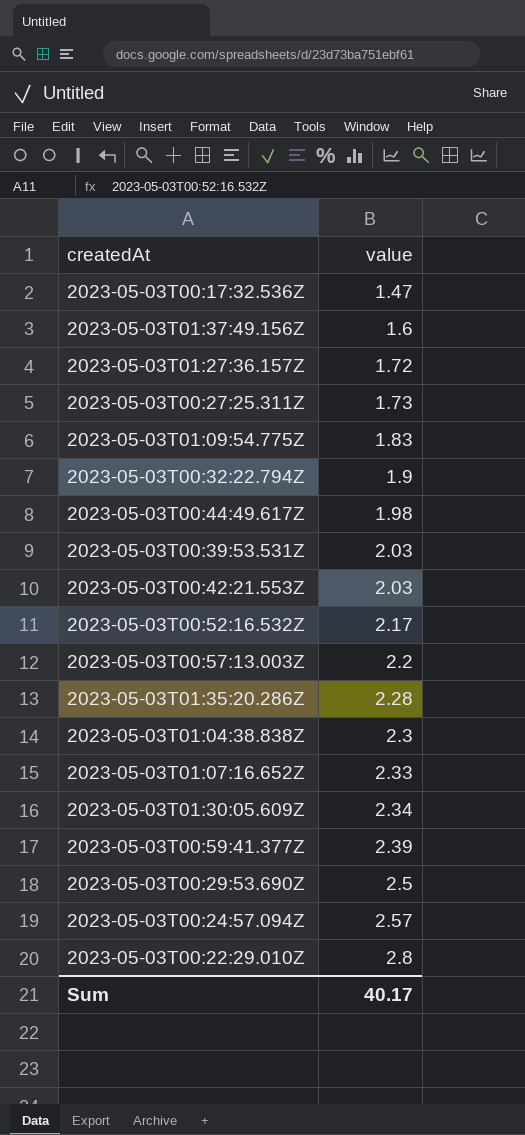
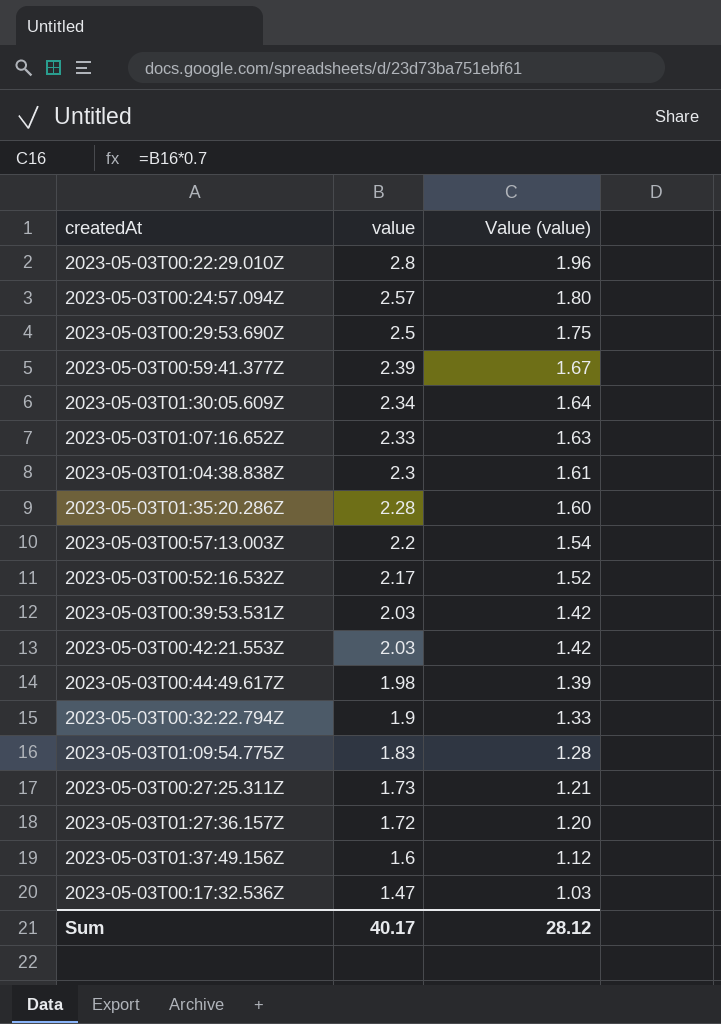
row order: value ascending -> value descending
column Value (value) | formula: none -> [value] * 0.7

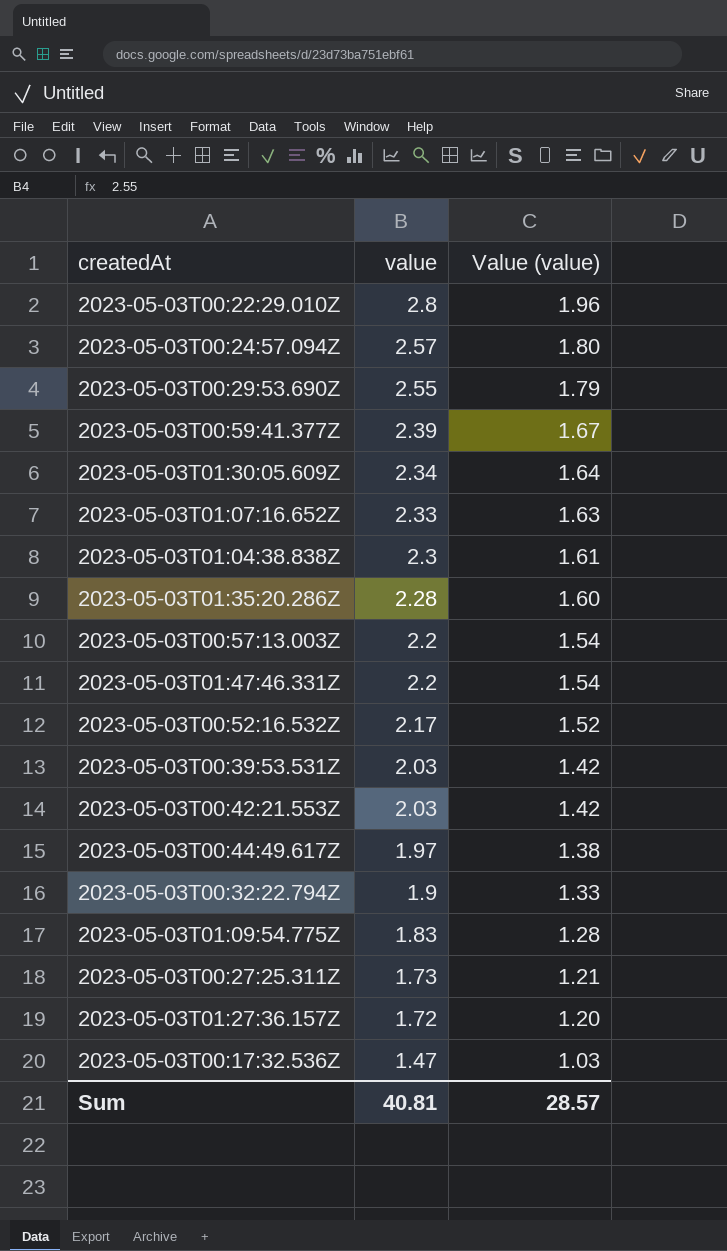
row 2023-05-03T01:37:49.156Z: 1.6 | 1.12 -> none
2023-05-03T00:29:53.690Z | value: 2.5 -> 2.55
2023-05-03T00:29:53.690Z | Value (value): 1.75 -> 1.79
row 2023-05-03T01:47:46.331Z: none -> 2.2 | 1.54
2023-05-03T00:44:49.617Z | value: 1.98 -> 1.97
2023-05-03T00:44:49.617Z | Value (value): 1.39 -> 1.38
Sum | value: 40.17 -> 40.81
Sum | Value (value): 28.12 -> 28.57

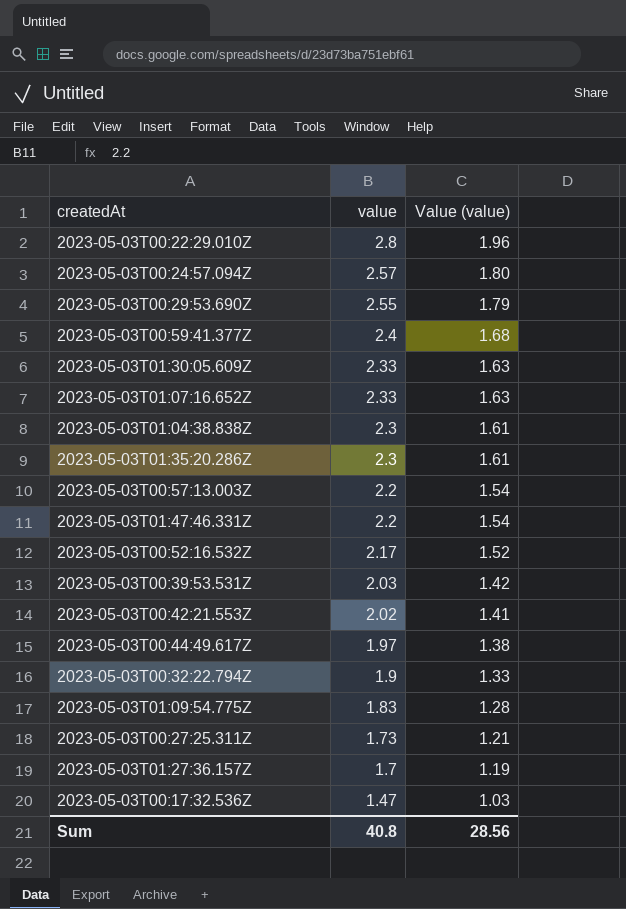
2023-05-03T00:59:41.377Z | value: 2.39 -> 2.4
2023-05-03T00:59:41.377Z | Value (value): 1.67 -> 1.68
2023-05-03T01:30:05.609Z | value: 2.34 -> 2.33
2023-05-03T01:30:05.609Z | Value (value): 1.64 -> 1.63
2023-05-03T01:35:20.286Z | value: 2.28 -> 2.3
2023-05-03T01:35:20.286Z | Value (value): 1.60 -> 1.61
2023-05-03T00:42:21.553Z | value: 2.03 -> 2.02
2023-05-03T00:42:21.553Z | Value (value): 1.42 -> 1.41
2023-05-03T01:27:36.157Z | value: 1.72 -> 1.7
2023-05-03T01:27:36.157Z | Value (value): 1.20 -> 1.19
Sum | value: 40.81 -> 40.8
Sum | Value (value): 28.57 -> 28.56

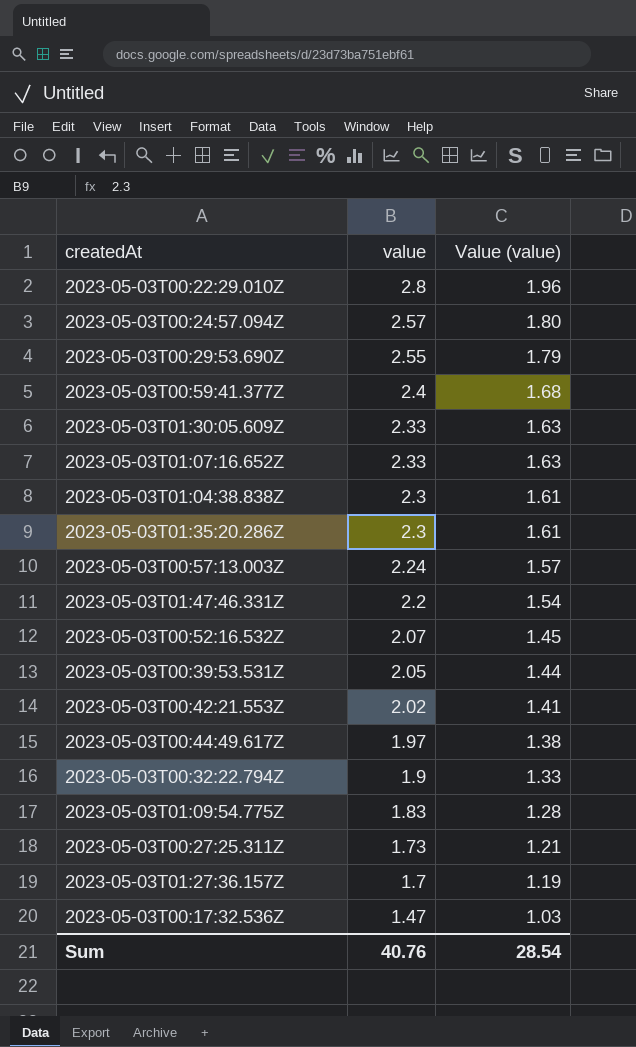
2023-05-03T00:57:13.003Z | value: 2.2 -> 2.24
2023-05-03T00:57:13.003Z | Value (value): 1.54 -> 1.57
2023-05-03T00:52:16.532Z | value: 2.17 -> 2.07
2023-05-03T00:52:16.532Z | Value (value): 1.52 -> 1.45
2023-05-03T00:39:53.531Z | value: 2.03 -> 2.05
2023-05-03T00:39:53.531Z | Value (value): 1.42 -> 1.44
Sum | value: 40.8 -> 40.76
Sum | Value (value): 28.56 -> 28.54

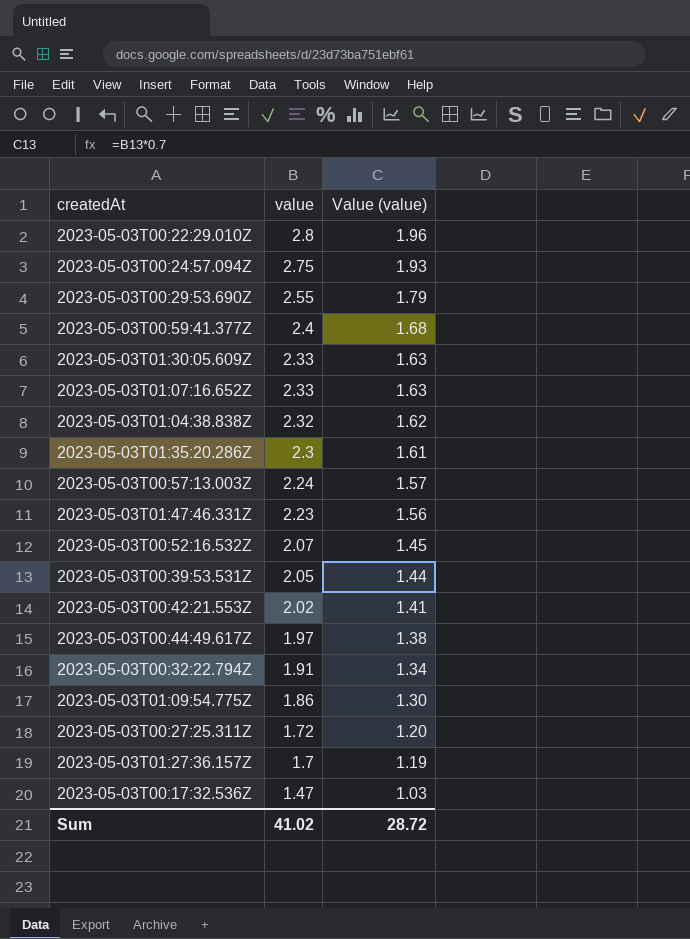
2023-05-03T00:24:57.094Z | value: 2.57 -> 2.75
2023-05-03T00:24:57.094Z | Value (value): 1.80 -> 1.93
2023-05-03T01:04:38.838Z | value: 2.3 -> 2.32
2023-05-03T01:04:38.838Z | Value (value): 1.61 -> 1.62
2023-05-03T01:47:46.331Z | value: 2.2 -> 2.23
2023-05-03T01:47:46.331Z | Value (value): 1.54 -> 1.56
2023-05-03T00:32:22.794Z | value: 1.9 -> 1.91
2023-05-03T00:32:22.794Z | Value (value): 1.33 -> 1.34
2023-05-03T01:09:54.775Z | value: 1.83 -> 1.86
2023-05-03T01:09:54.775Z | Value (value): 1.28 -> 1.30
2023-05-03T00:27:25.311Z | value: 1.73 -> 1.72
2023-05-03T00:27:25.311Z | Value (value): 1.21 -> 1.20
Sum | value: 40.76 -> 41.02
Sum | Value (value): 28.54 -> 28.72

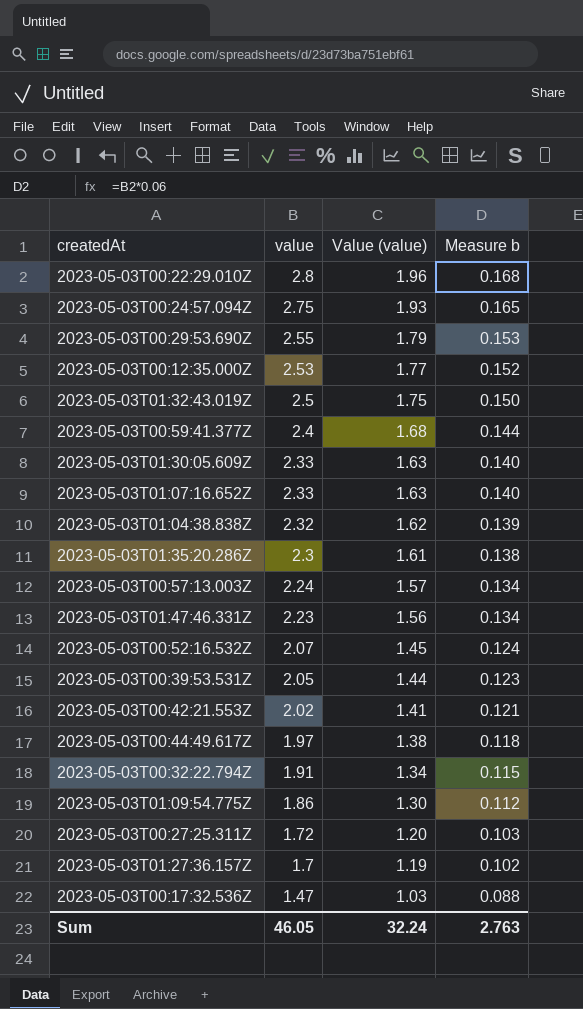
column Measure b | formula: none -> [value] * 0.06
row 2023-05-03T00:12:35.000Z: none -> 2.53 | 1.77 | 0.152
row 2023-05-03T01:32:43.019Z: none -> 2.5 | 1.75 | 0.150
Sum | value: 41.02 -> 46.05
Sum | Value (value): 28.72 -> 32.24

